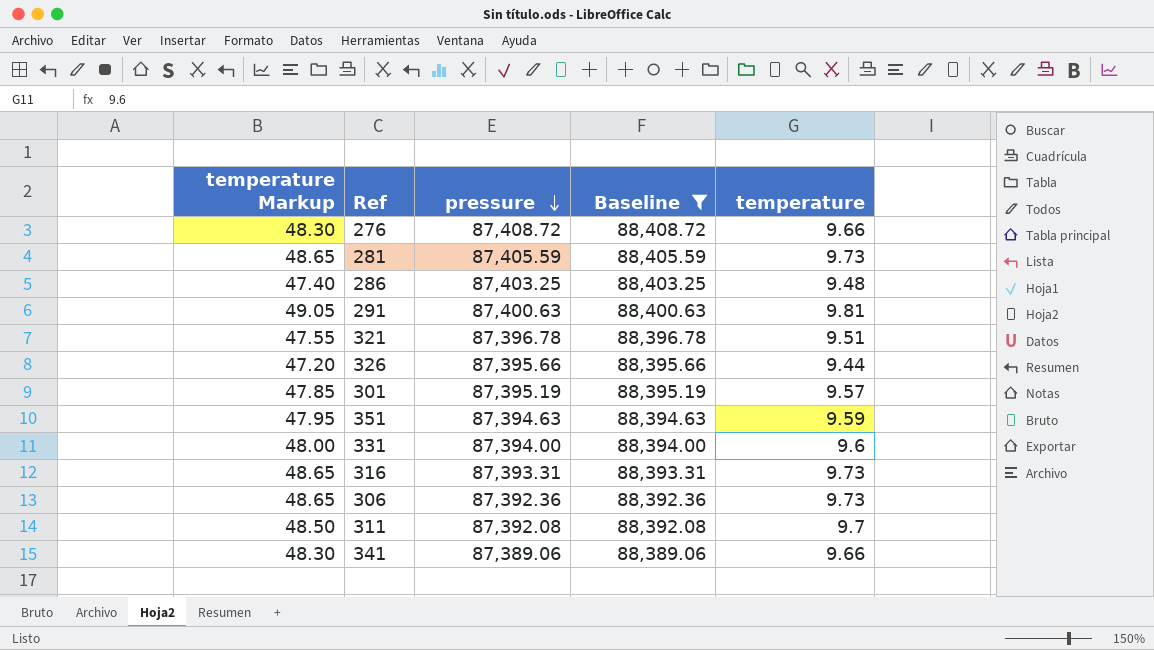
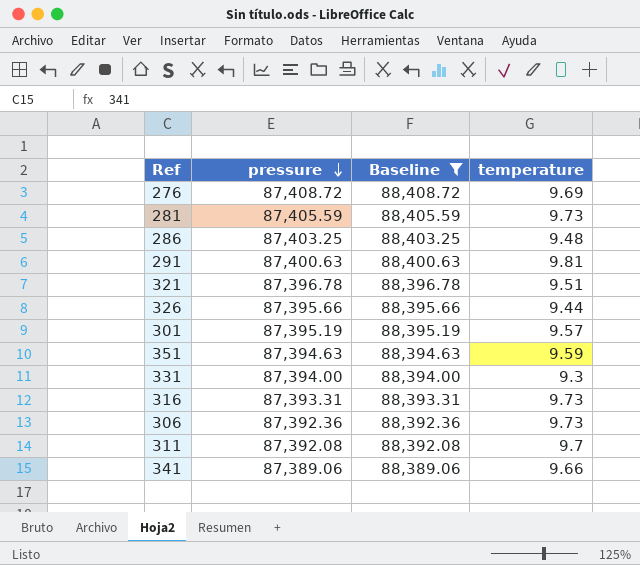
column temperature Markup | formula: [temperature] * 5 -> none
276 | temperature: 9.66 -> 9.69
331 | temperature: 9.6 -> 9.3

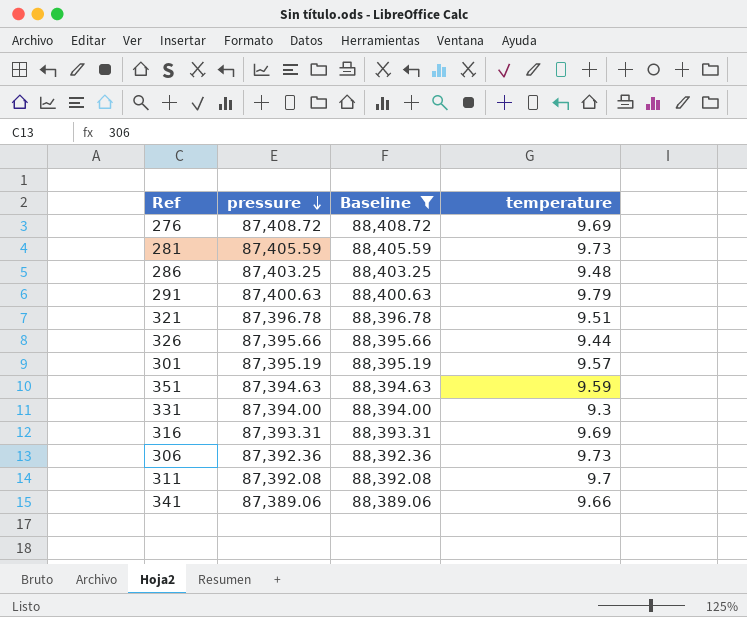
291 | temperature: 9.81 -> 9.79
316 | temperature: 9.73 -> 9.69

